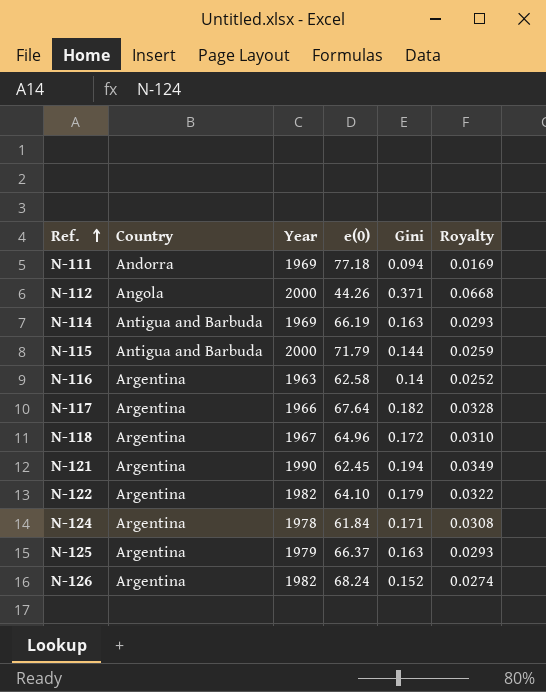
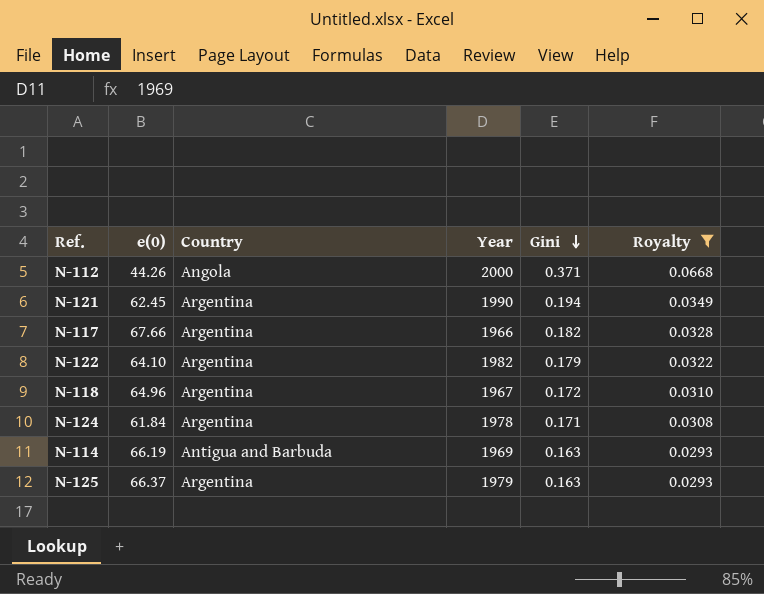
filter: none -> Royalty >= 0.0293
row order: Ref. ascending -> Gini descending
column e(0) | position: 4 -> 2
N-117 | e(0): 67.64 -> 67.66

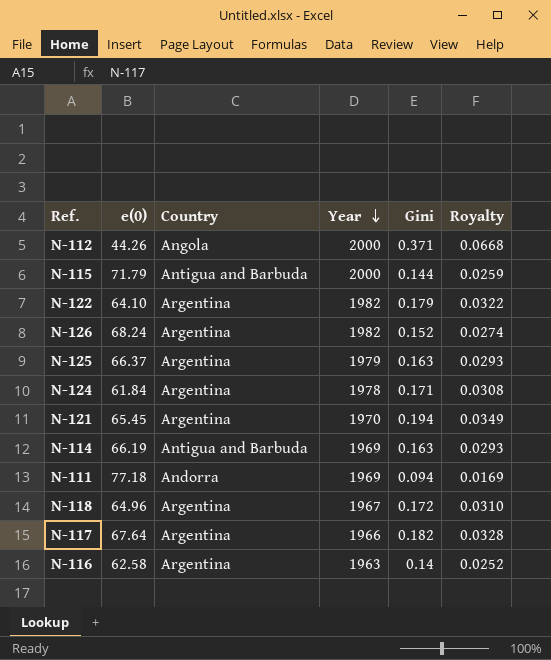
filter: Royalty >= 0.0293 -> none
row order: Gini descending -> Year descending
N-121 | e(0): 62.45 -> 65.45
N-121 | Year: 1990 -> 1970
N-117 | e(0): 67.66 -> 67.64

